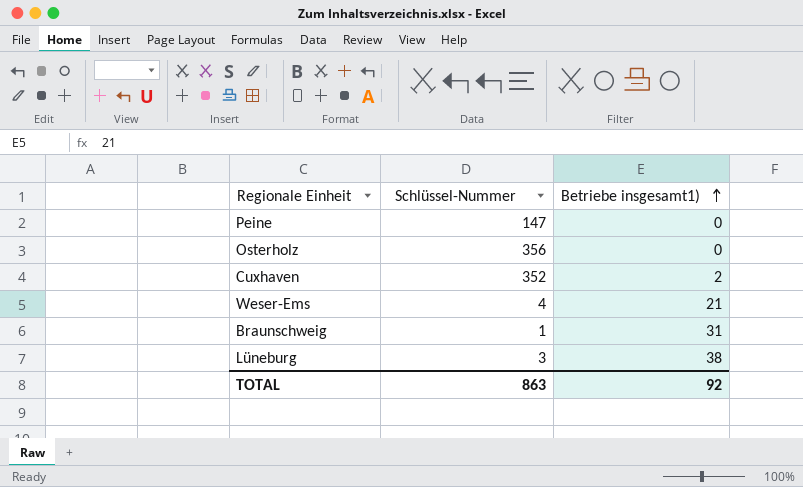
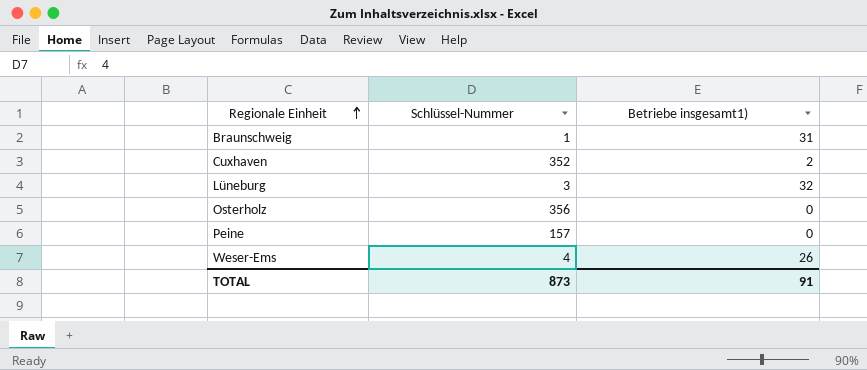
row order: Betriebe insgesamt1) ascending -> Regionale Einheit ascending
Lüneburg | Betriebe insgesamt1): 38 -> 32
Peine | Schlüssel-Nummer: 147 -> 157
Weser-Ems | Betriebe insgesamt1): 21 -> 26
TOTAL | Schlüssel-Nummer: 863 -> 873
TOTAL | Betriebe insgesamt1): 92 -> 91

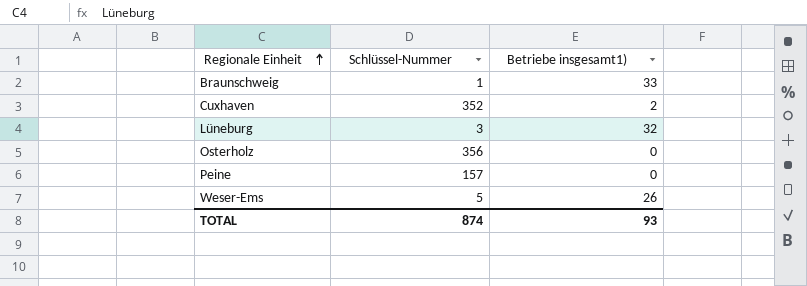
Braunschweig | Betriebe insgesamt1): 31 -> 33
Weser-Ems | Schlüssel-Nummer: 4 -> 5
TOTAL | Schlüssel-Nummer: 873 -> 874
TOTAL | Betriebe insgesamt1): 91 -> 93

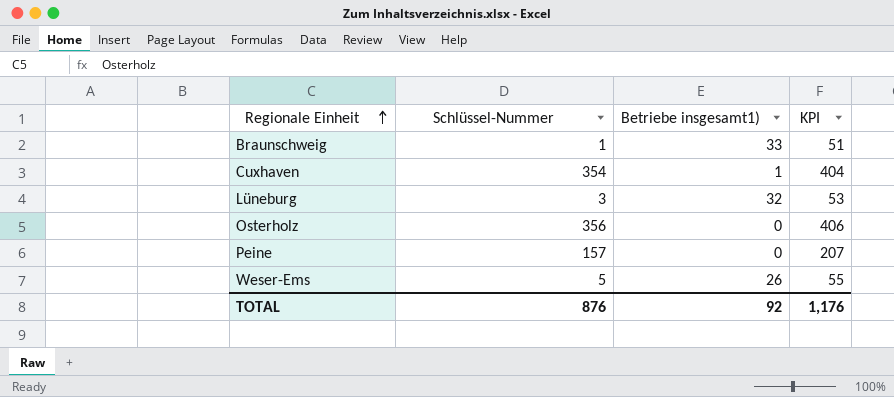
column KPI | formula: none -> [Schlüssel-Nummer] + 50
Cuxhaven | Schlüssel-Nummer: 352 -> 354
Cuxhaven | Betriebe insgesamt1): 2 -> 1
TOTAL | Schlüssel-Nummer: 874 -> 876
TOTAL | Betriebe insgesamt1): 93 -> 92

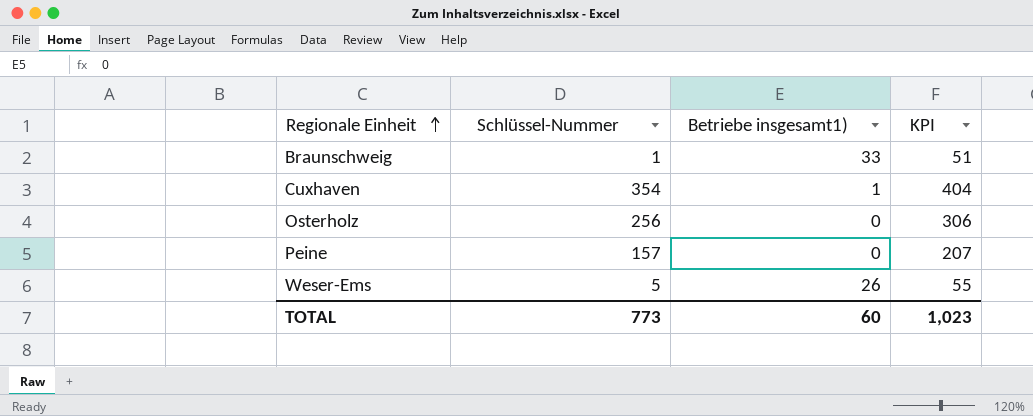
row Lüneburg: 3 | 32 | 53 -> none
Osterholz | Schlüssel-Nummer: 356 -> 256
Osterholz | KPI: 406 -> 306
TOTAL | Schlüssel-Nummer: 876 -> 773
TOTAL | Betriebe insgesamt1): 92 -> 60
TOTAL | KPI: 1,176 -> 1,023

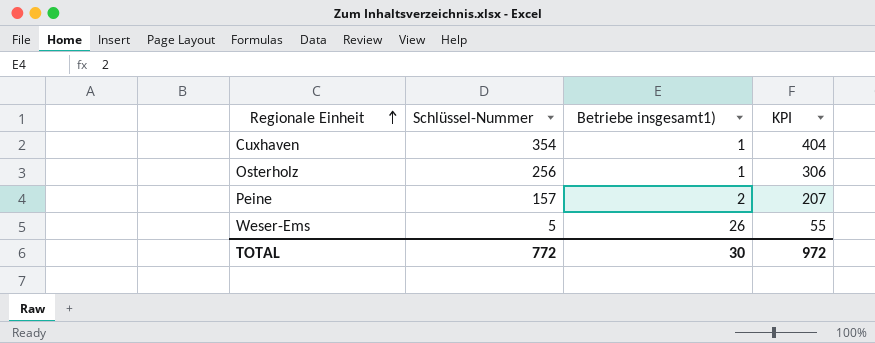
row Braunschweig: 1 | 33 | 51 -> none
Osterholz | Betriebe insgesamt1): 0 -> 1
Peine | Betriebe insgesamt1): 0 -> 2
TOTAL | Schlüssel-Nummer: 773 -> 772
TOTAL | Betriebe insgesamt1): 60 -> 30
TOTAL | KPI: 1,023 -> 972

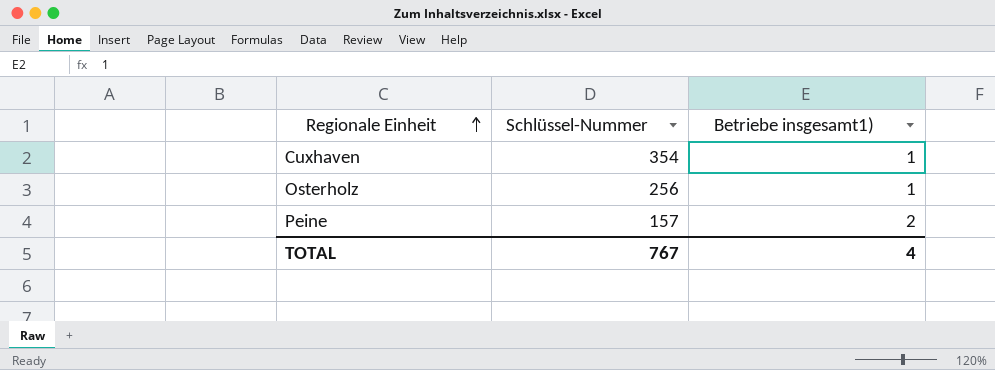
column KPI | formula: [Schlüssel-Nummer] + 50 -> none
row Weser-Ems: 5 | 26 | 55 -> none
TOTAL | Schlüssel-Nummer: 772 -> 767
TOTAL | Betriebe insgesamt1): 30 -> 4

